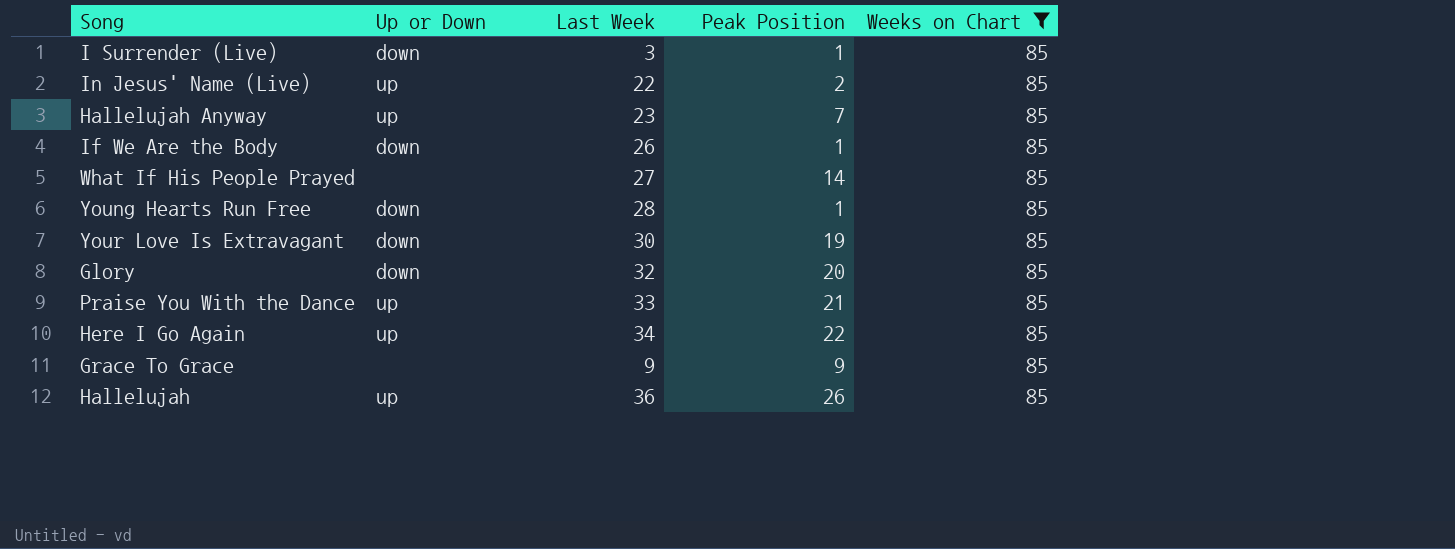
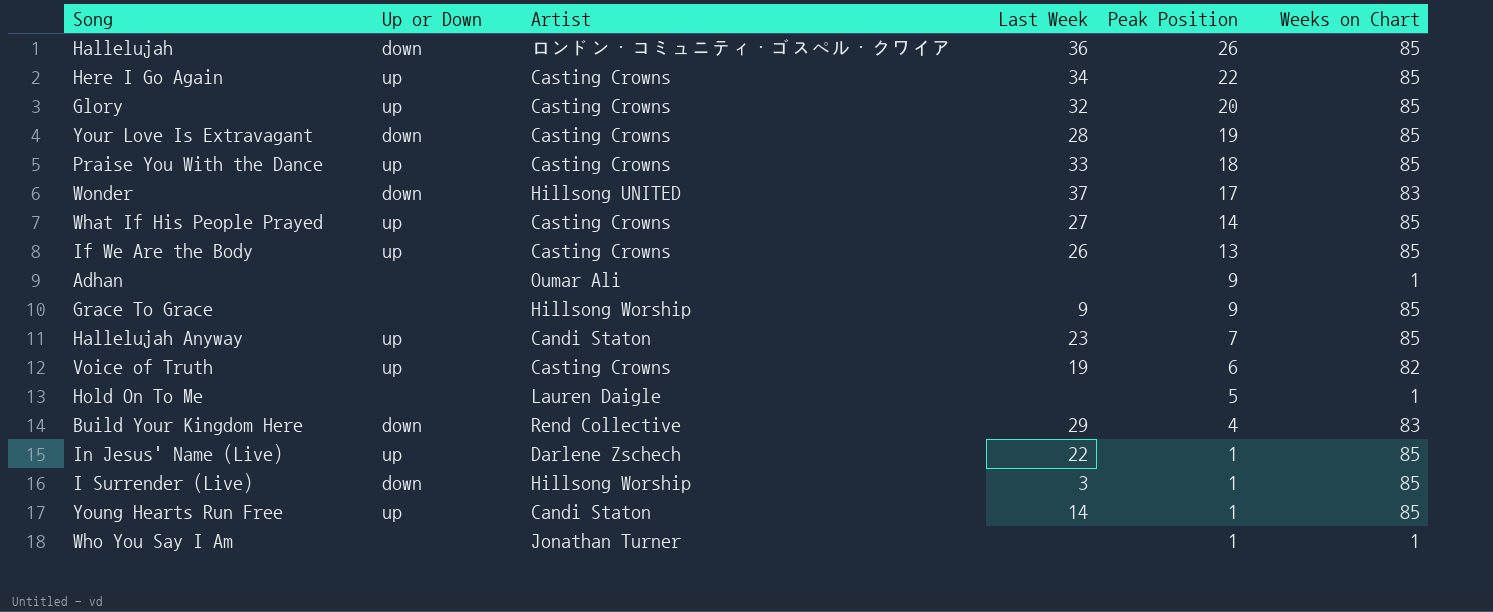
filter: Weeks on Chart = 85 -> none
row order: none -> Peak Position descending
column Artist | position: none -> 3
Hallelujah | Up or Down: up -> down
Glory | Up or Down: down -> up
Your Love Is Extravagant | Last Week: 30 -> 28
Praise You With the Dance | Peak Position: 21 -> 18
What If His People Prayed | Up or Down: none -> up
If We Are the Body | Up or Down: down -> up
If We Are the Body | Peak Position: 1 -> 13
In Jesus' Name (Live) | Peak Position: 2 -> 1
Young Hearts Run Free | Up or Down: down -> up
Young Hearts Run Free | Last Week: 28 -> 14

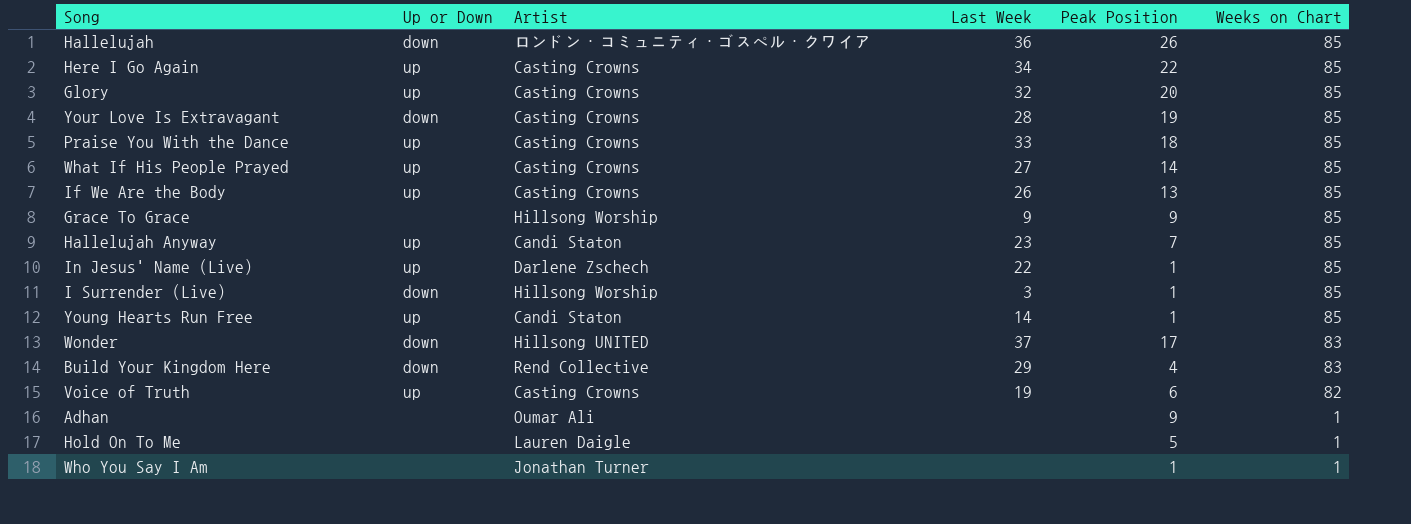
row order: Peak Position descending -> Weeks on Chart descending

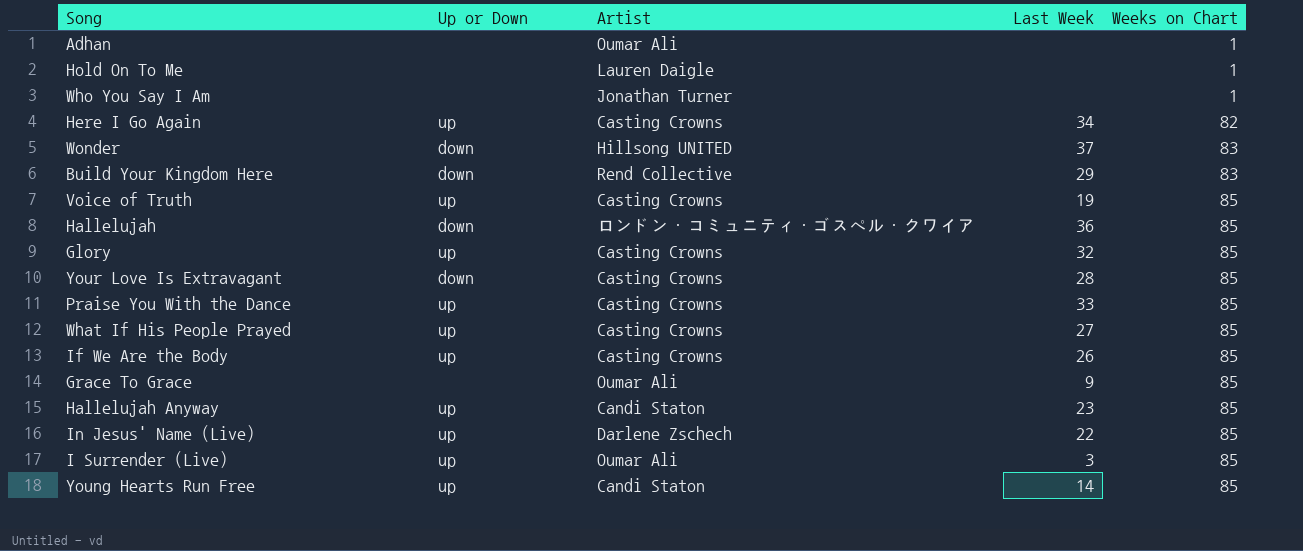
row order: Weeks on Chart descending -> Weeks on Chart ascending
column Peak Position | position: 5 -> none
Here I Go Again | Weeks on Chart: 85 -> 82
Voice of Truth | Weeks on Chart: 82 -> 85
Grace To Grace | Artist: Hillsong Worship -> Oumar Ali
I Surrender (Live) | Up or Down: down -> up
I Surrender (Live) | Artist: Hillsong Worship -> Oumar Ali

